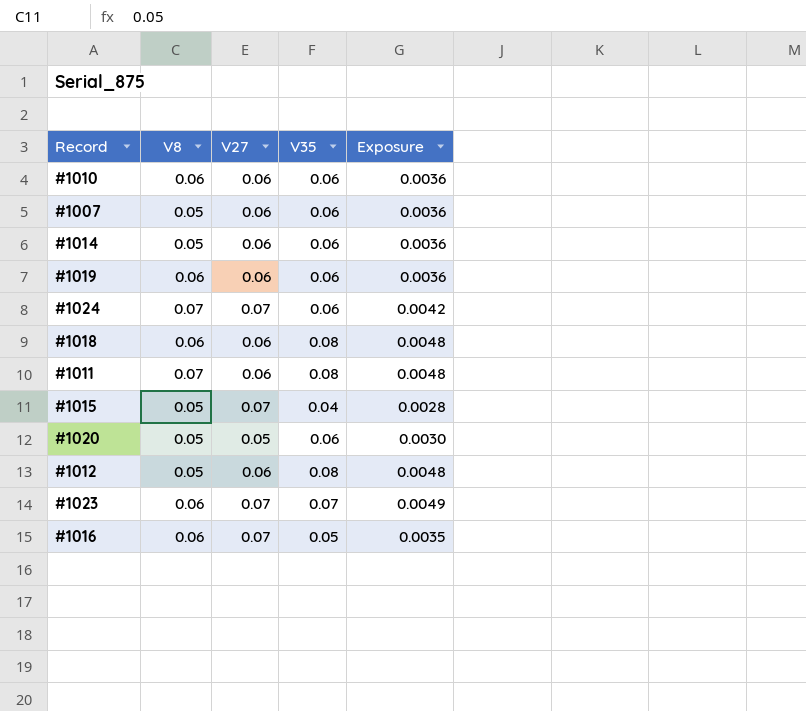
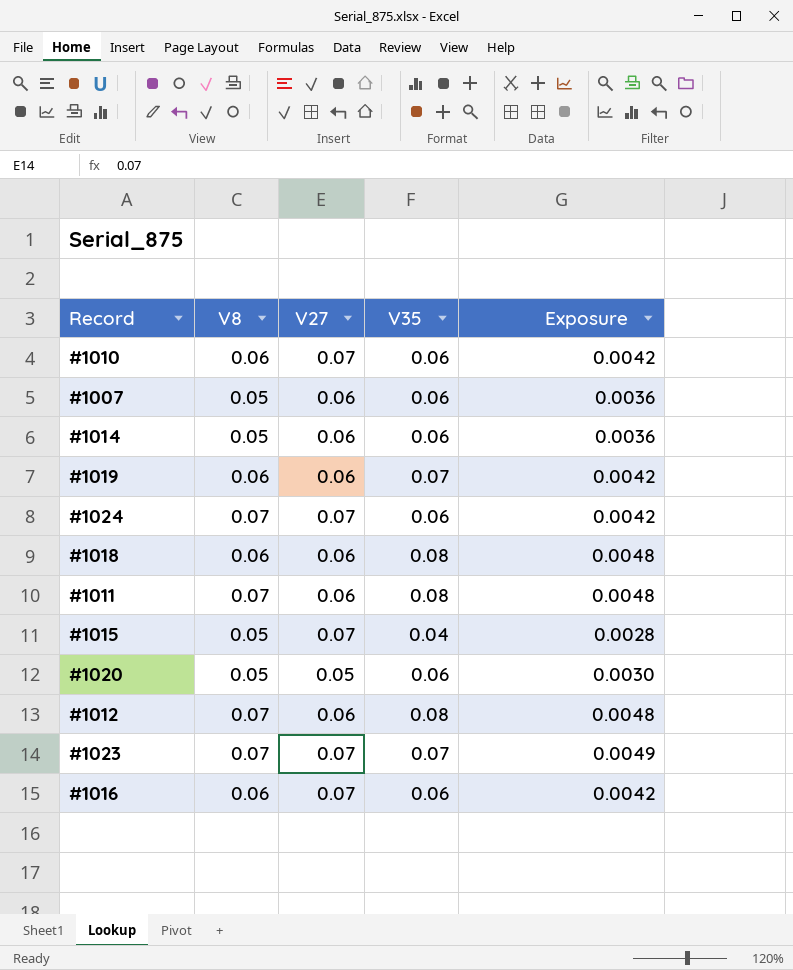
#1010 | V27: 0.06 -> 0.07
#1010 | Exposure: 0.0036 -> 0.0042
#1019 | V35: 0.06 -> 0.07
#1019 | Exposure: 0.0036 -> 0.0042
#1012 | V8: 0.05 -> 0.07
#1023 | V8: 0.06 -> 0.07
#1016 | V35: 0.05 -> 0.06
#1016 | Exposure: 0.0035 -> 0.0042

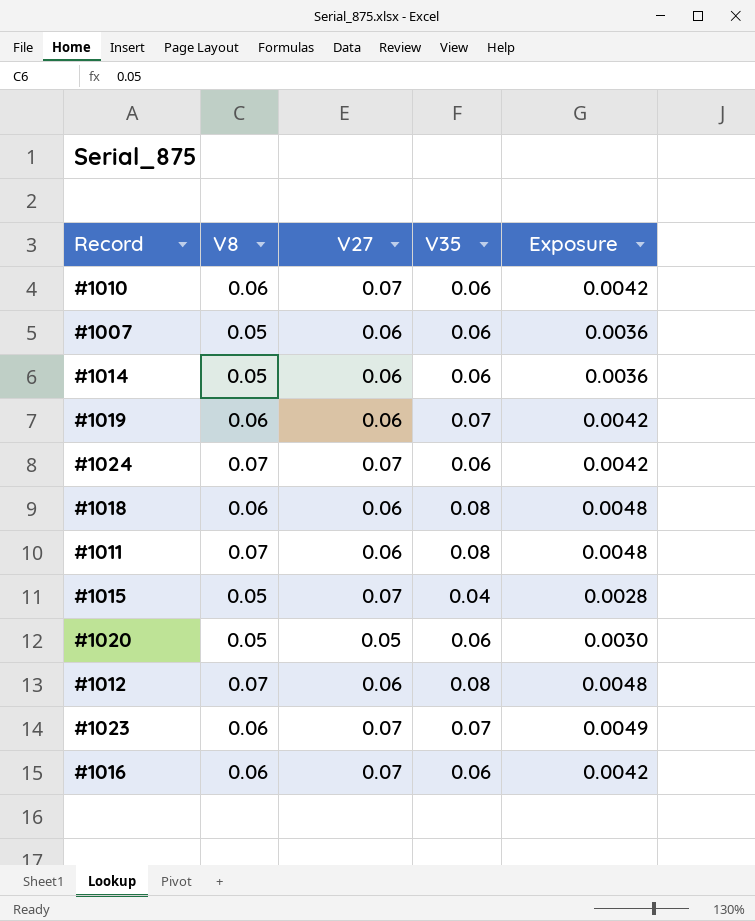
#1023 | V8: 0.07 -> 0.06

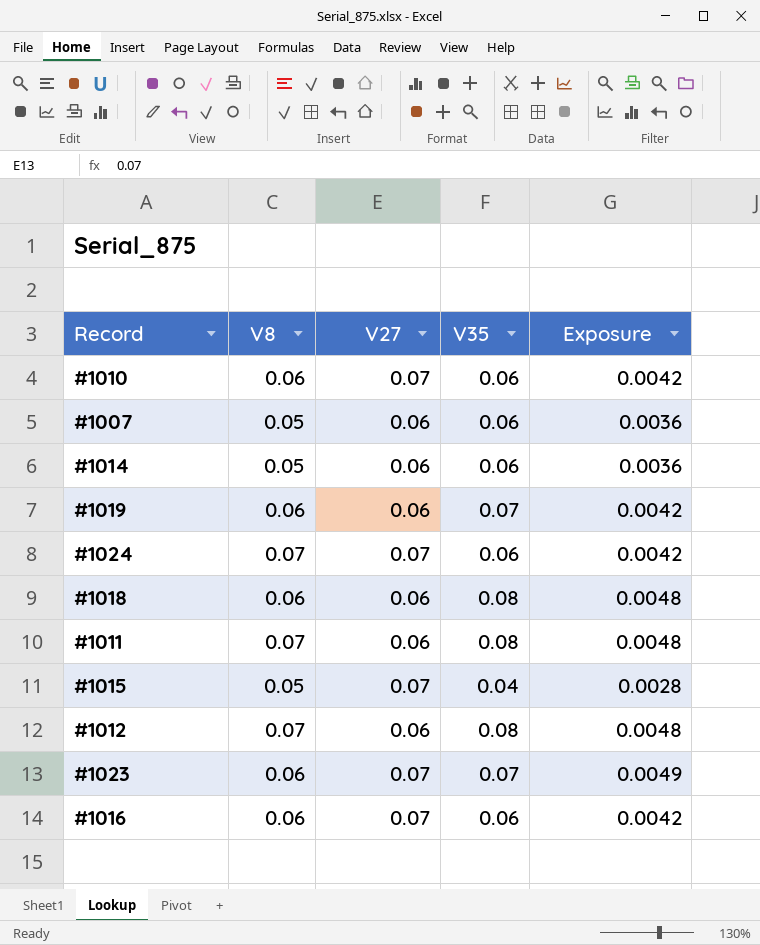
row #1020: 0.05 | 0.05 | 0.06 | 0.0030 -> none

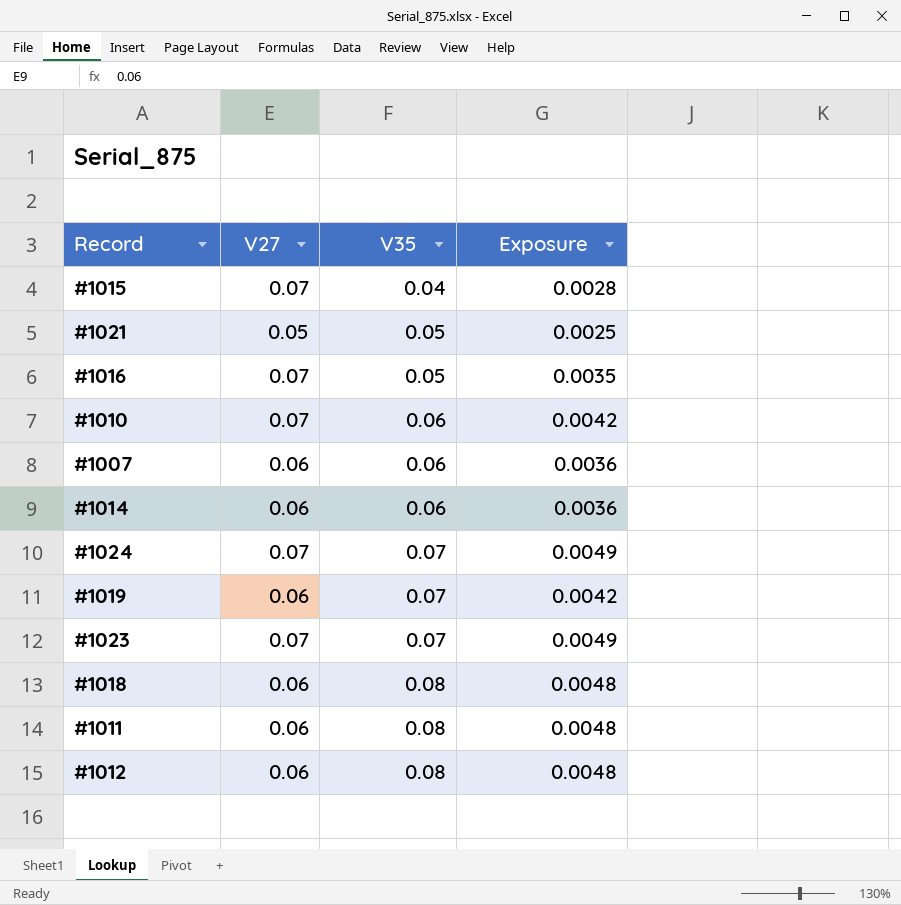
row order: none -> V35 ascending
column V8 | position: 2 -> none
row #1021: none -> 0.05 | 0.05 | 0.0025
#1016 | V35: 0.06 -> 0.05
#1016 | Exposure: 0.0042 -> 0.0035
#1024 | V35: 0.06 -> 0.07
#1024 | Exposure: 0.0042 -> 0.0049

